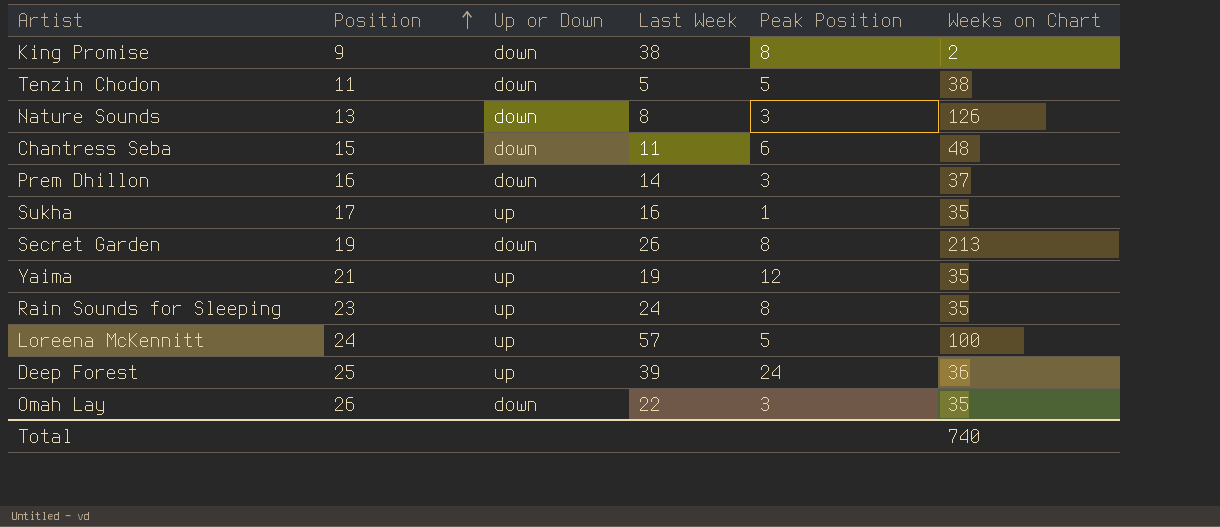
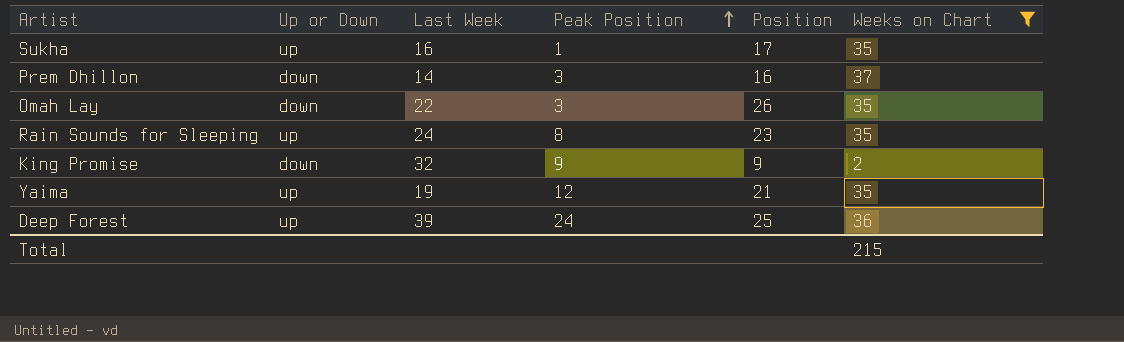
filter: none -> Weeks on Chart <= 37
row order: Position ascending -> Peak Position ascending
column Position | position: 2 -> 5
King Promise | Last Week: 38 -> 32
King Promise | Peak Position: 8 -> 9
Total | Weeks on Chart: 740 -> 215

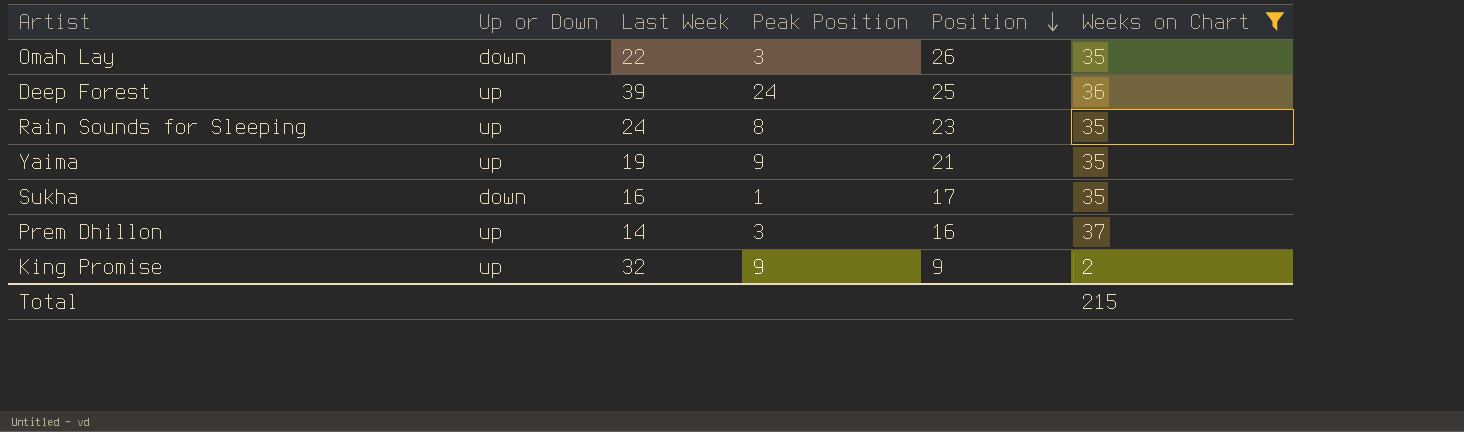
row order: Peak Position ascending -> Position descending
Yaima | Peak Position: 12 -> 9
Sukha | Up or Down: up -> down
Prem Dhillon | Up or Down: down -> up
King Promise | Up or Down: down -> up

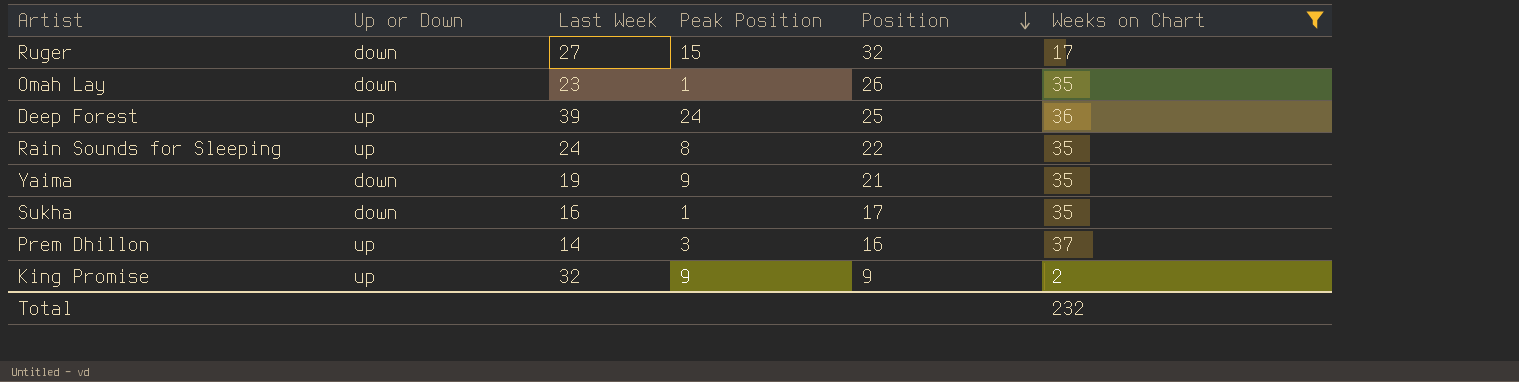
row Ruger: none -> down | 27 | 15 | 32 | 17
Omah Lay | Last Week: 22 -> 23
Omah Lay | Peak Position: 3 -> 1
Rain Sounds for Sleeping | Position: 23 -> 22
Yaima | Up or Down: up -> down
Total | Weeks on Chart: 215 -> 232

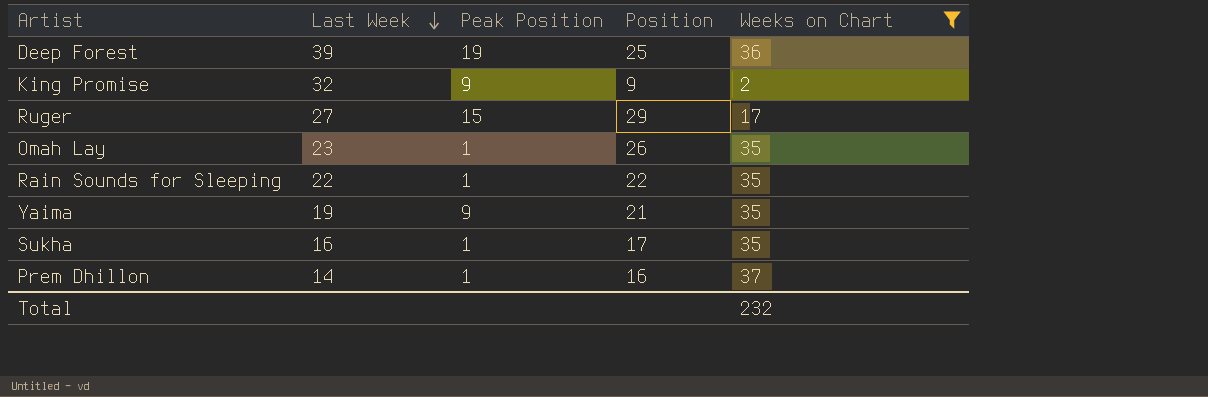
row order: Position descending -> Last Week descending
column Up or Down | position: 2 -> none
Deep Forest | Peak Position: 24 -> 19
Ruger | Position: 32 -> 29
Rain Sounds for Sleeping | Last Week: 24 -> 22
Rain Sounds for Sleeping | Peak Position: 8 -> 1
Prem Dhillon | Peak Position: 3 -> 1

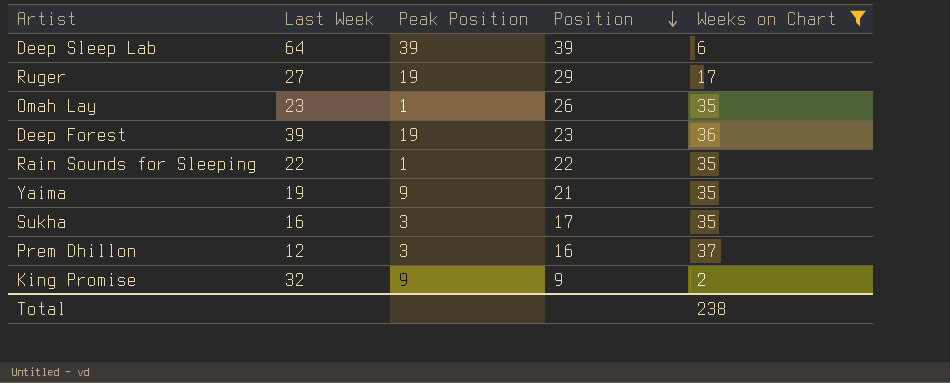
row order: Last Week descending -> Position descending
row Deep Sleep Lab: none -> 64 | 39 | 39 | 6
Ruger | Peak Position: 15 -> 19
Deep Forest | Position: 25 -> 23
Sukha | Peak Position: 1 -> 3
Prem Dhillon | Last Week: 14 -> 12
Prem Dhillon | Peak Position: 1 -> 3
Total | Weeks on Chart: 232 -> 238

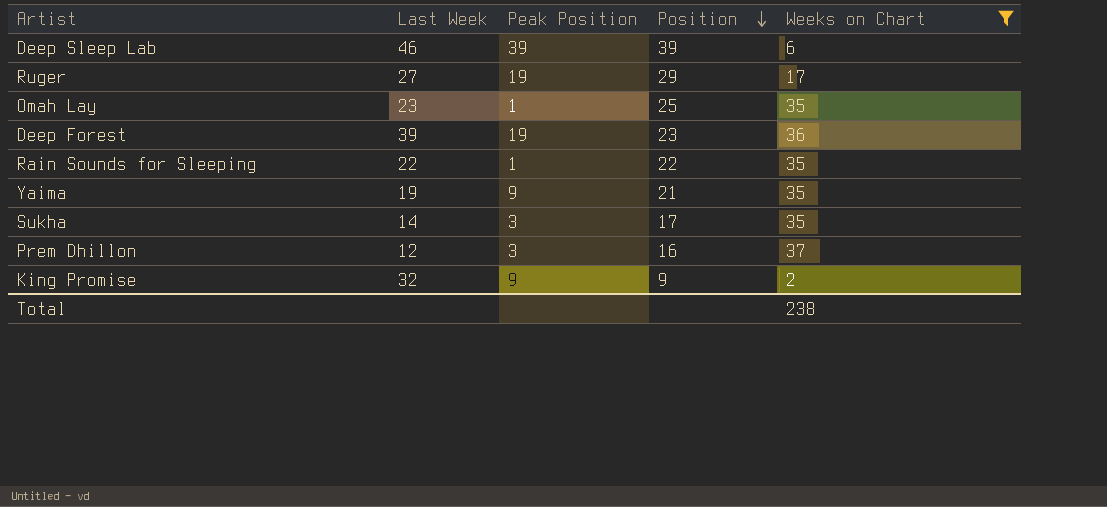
Deep Sleep Lab | Last Week: 64 -> 46
Omah Lay | Position: 26 -> 25
Sukha | Last Week: 16 -> 14

